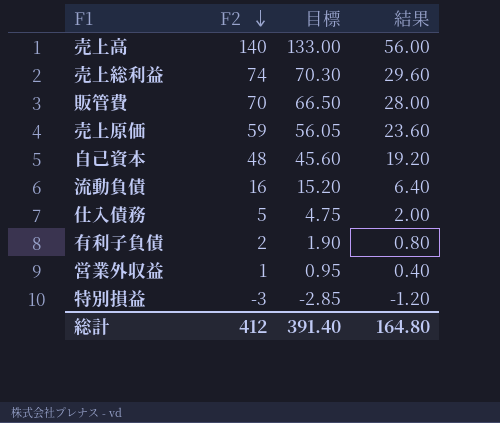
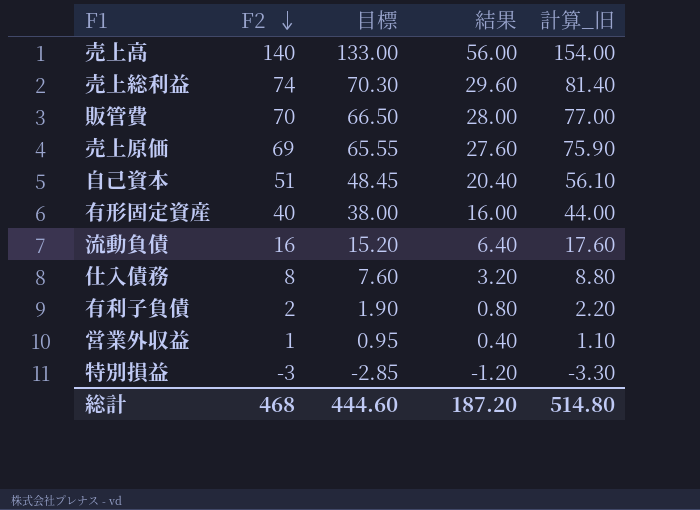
column 計算_旧 | formula: none -> [F2] * 1.1
売上原価 | F2: 59 -> 69
売上原価 | 目標: 56.05 -> 65.55
売上原価 | 結果: 23.60 -> 27.60
自己資本 | F2: 48 -> 51
自己資本 | 目標: 45.60 -> 48.45
自己資本 | 結果: 19.20 -> 20.40
row 有形固定資産: none -> 40 | 38.00 | 16.00 | 44.00
仕入債務 | F2: 5 -> 8
仕入債務 | 目標: 4.75 -> 7.60
仕入債務 | 結果: 2.00 -> 3.20
総計 | F2: 412 -> 468
総計 | 目標: 391.40 -> 444.60
総計 | 結果: 164.80 -> 187.20

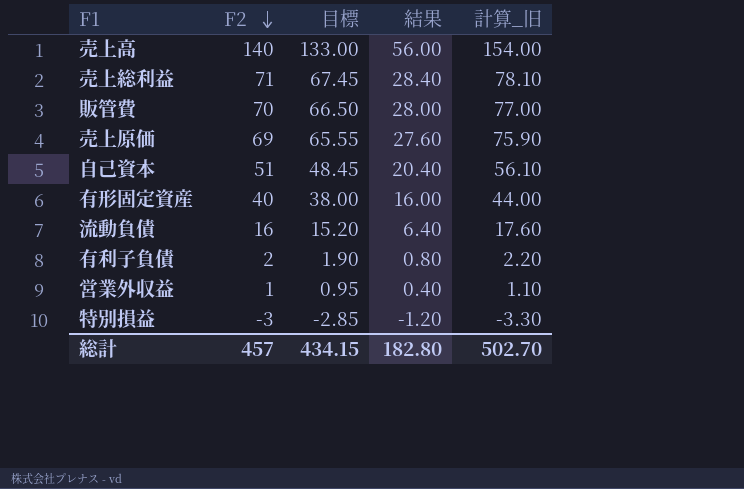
row 仕入債務: 8 | 7.60 | 3.20 | 8.80 -> none
売上総利益 | F2: 74 -> 71
売上総利益 | 目標: 70.30 -> 67.45
売上総利益 | 結果: 29.60 -> 28.40
売上総利益 | 計算_旧: 81.40 -> 78.10
総計 | F2: 468 -> 457
総計 | 目標: 444.60 -> 434.15
総計 | 結果: 187.20 -> 182.80
総計 | 計算_旧: 514.80 -> 502.70

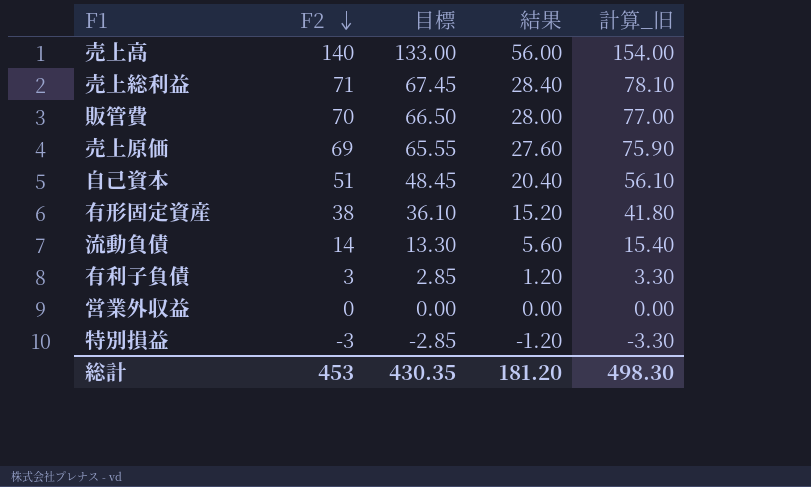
有形固定資産 | F2: 40 -> 38
有形固定資産 | 目標: 38.00 -> 36.10
有形固定資産 | 結果: 16.00 -> 15.20
有形固定資産 | 計算_旧: 44.00 -> 41.80
流動負債 | F2: 16 -> 14
流動負債 | 目標: 15.20 -> 13.30
流動負債 | 結果: 6.40 -> 5.60
流動負債 | 計算_旧: 17.60 -> 15.40
有利子負債 | F2: 2 -> 3
有利子負債 | 目標: 1.90 -> 2.85
有利子負債 | 結果: 0.80 -> 1.20
有利子負債 | 計算_旧: 2.20 -> 3.30
営業外収益 | F2: 1 -> 0
営業外収益 | 目標: 0.95 -> 0.00
営業外収益 | 結果: 0.40 -> 0.00
営業外収益 | 計算_旧: 1.10 -> 0.00
総計 | F2: 457 -> 453
総計 | 目標: 434.15 -> 430.35
総計 | 結果: 182.80 -> 181.20
総計 | 計算_旧: 502.70 -> 498.30

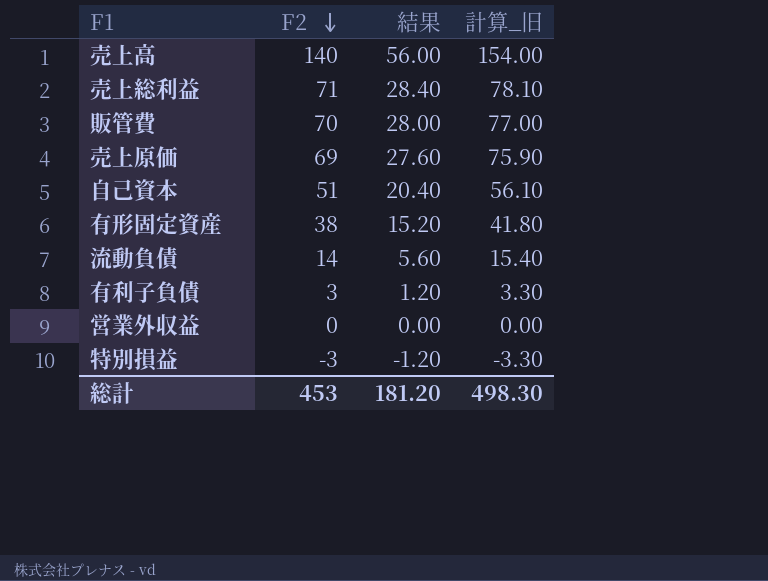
column 目標 | formula: [F2] * 0.95 -> none

